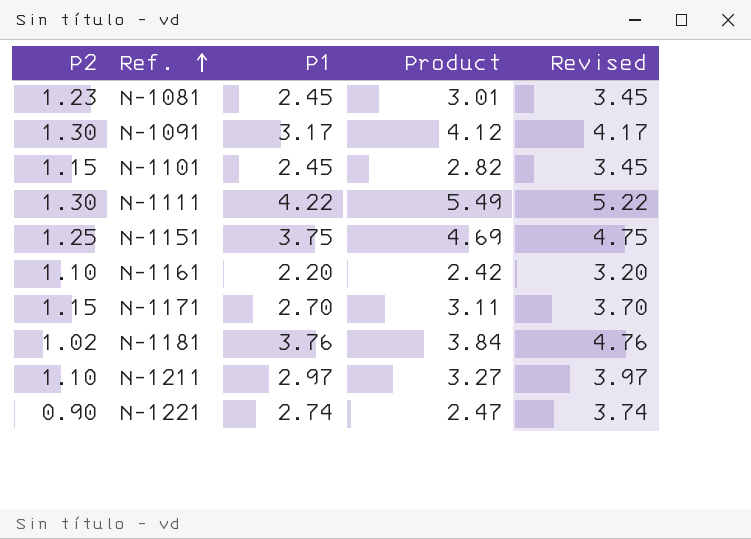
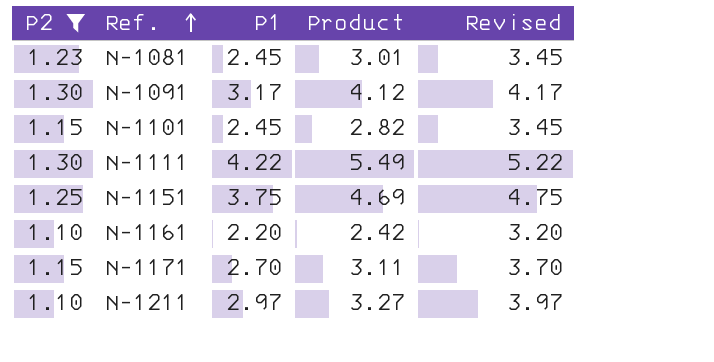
filter: none -> P2 >= 1.10

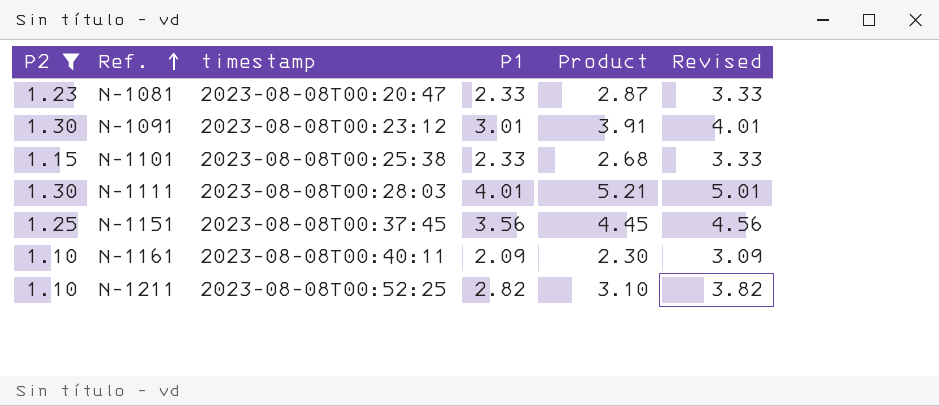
column timestamp | position: none -> 3
row N-1171: 1.15 | 2.70 | 3.11 | 3.70 -> none
N-1081 | P1: 2.45 -> 2.33
N-1081 | Product: 3.01 -> 2.87
N-1081 | Revised: 3.45 -> 3.33
N-1091 | P1: 3.17 -> 3.01
N-1091 | Product: 4.12 -> 3.91
N-1091 | Revised: 4.17 -> 4.01
N-1101 | P1: 2.45 -> 2.33
N-1101 | Product: 2.82 -> 2.68
N-1101 | Revised: 3.45 -> 3.33
N-1111 | P1: 4.22 -> 4.01
N-1111 | Product: 5.49 -> 5.21
N-1111 | Revised: 5.22 -> 5.01
N-1151 | P1: 3.75 -> 3.56
N-1151 | Product: 4.69 -> 4.45
N-1151 | Revised: 4.75 -> 4.56
N-1161 | P1: 2.20 -> 2.09
N-1161 | Product: 2.42 -> 2.30
N-1161 | Revised: 3.20 -> 3.09
N-1211 | P1: 2.97 -> 2.82
N-1211 | Product: 3.27 -> 3.10
N-1211 | Revised: 3.97 -> 3.82

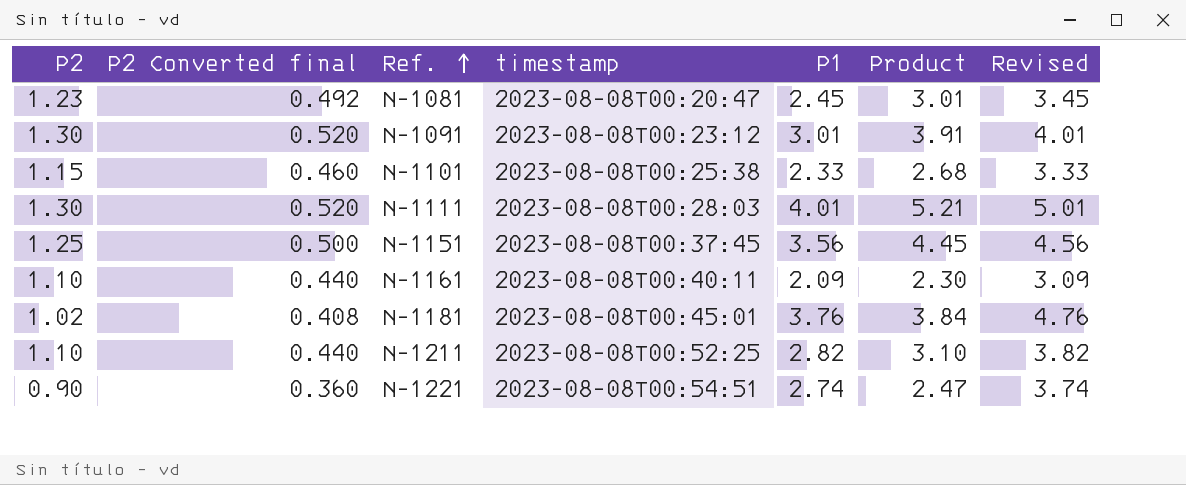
filter: P2 >= 1.10 -> none
column P2 Converted final | formula: none -> [P2] * 0.4
N-1081 | P1: 2.33 -> 2.45
N-1081 | Product: 2.87 -> 3.01
N-1081 | Revised: 3.33 -> 3.45

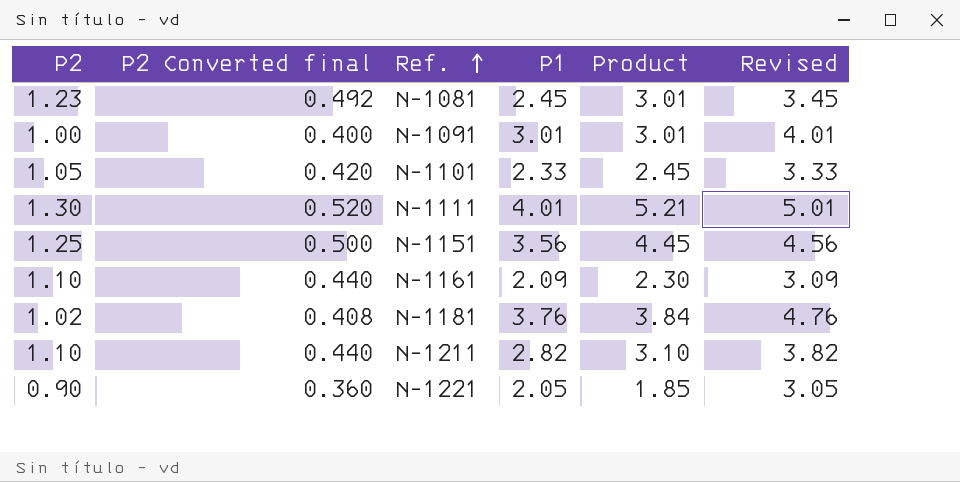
column timestamp | position: 4 -> none
N-1091 | P2: 1.30 -> 1.00
N-1091 | P2 Converted final: 0.520 -> 0.400
N-1091 | Product: 3.91 -> 3.01
N-1101 | P2: 1.15 -> 1.05
N-1101 | P2 Converted final: 0.460 -> 0.420
N-1101 | Product: 2.68 -> 2.45
N-1221 | P1: 2.74 -> 2.05
N-1221 | Product: 2.47 -> 1.85
N-1221 | Revised: 3.74 -> 3.05

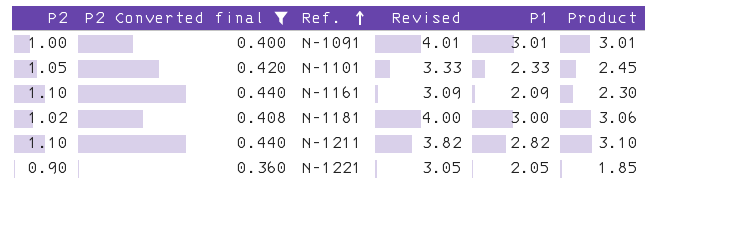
filter: none -> P2 Converted final <= 0.440
column Revised | position: 6 -> 4
N-1181 | Revised: 4.76 -> 4.00
N-1181 | P1: 3.76 -> 3.00
N-1181 | Product: 3.84 -> 3.06

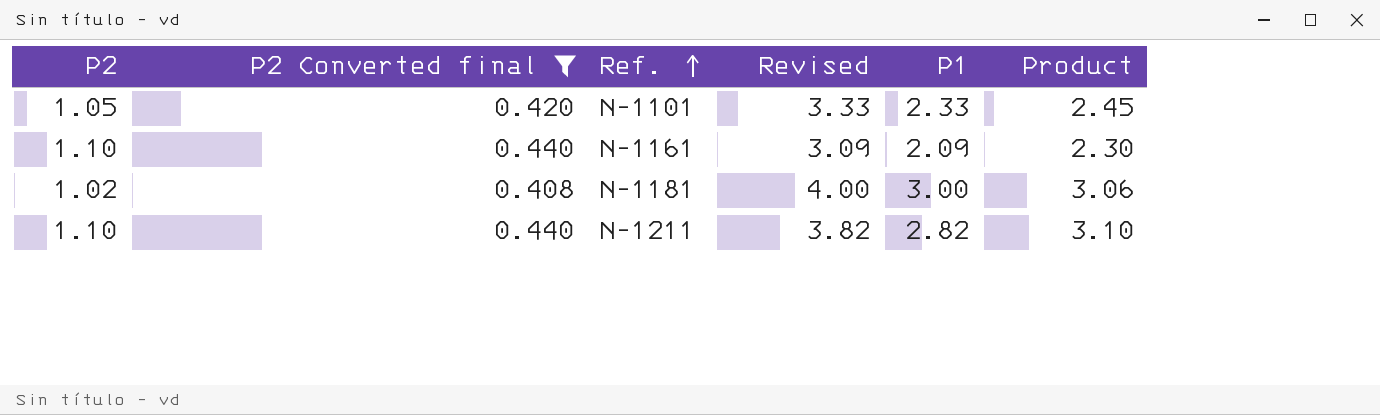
row N-1091: 1.00 | 0.400 | 4.01 | 3.01 | 3.01 -> none
row N-1221: 0.90 | 0.360 | 3.05 | 2.05 | 1.85 -> none

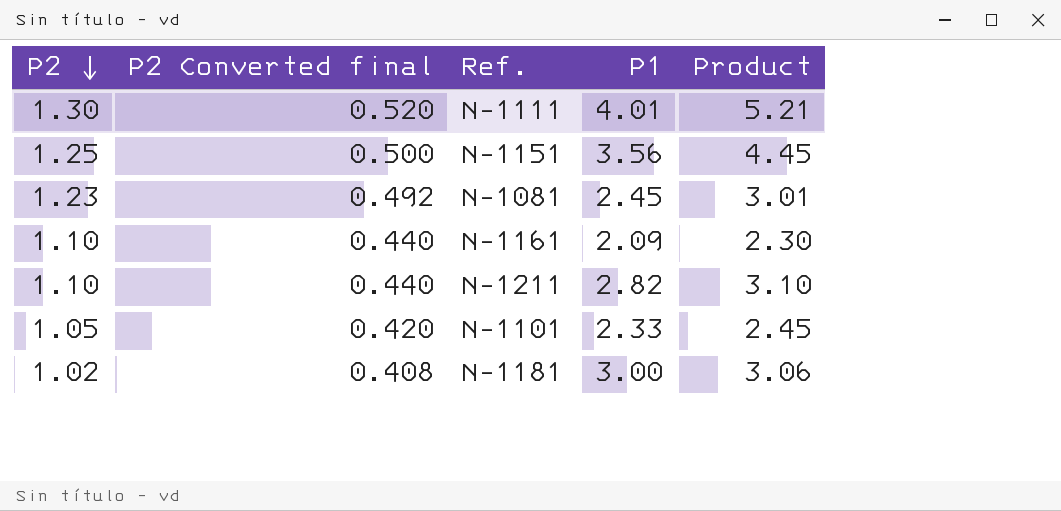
filter: P2 Converted final <= 0.440 -> none
row order: Ref. ascending -> P2 descending
column Revised | formula: [P1] + 1 -> none

